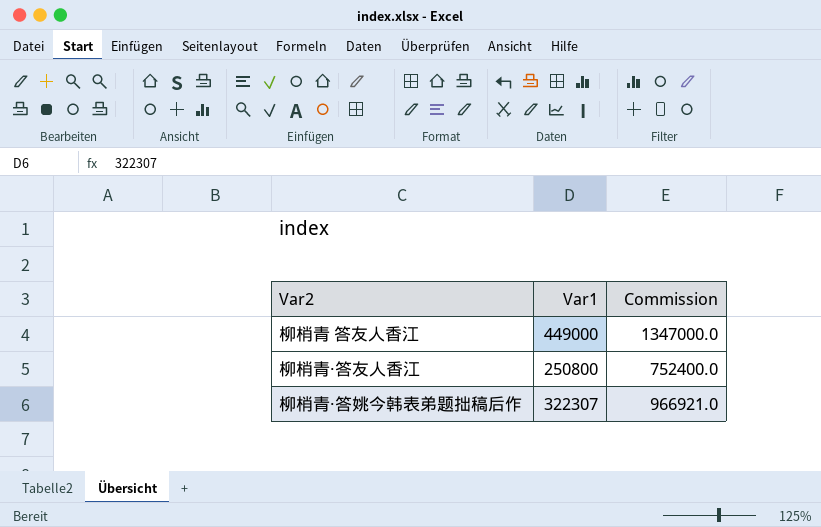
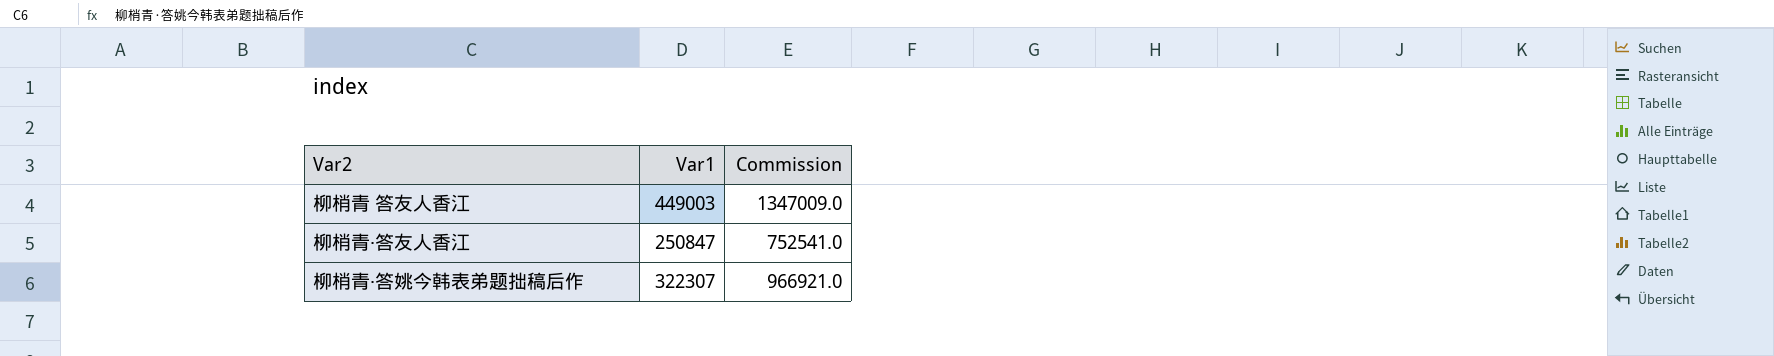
柳梢青 答友人香江 | Var1: 449000 -> 449003
柳梢青 答友人香江 | Commission: 1347000.0 -> 1347009.0
柳梢青·答友人香江 | Var1: 250800 -> 250847
柳梢青·答友人香江 | Commission: 752400.0 -> 752541.0

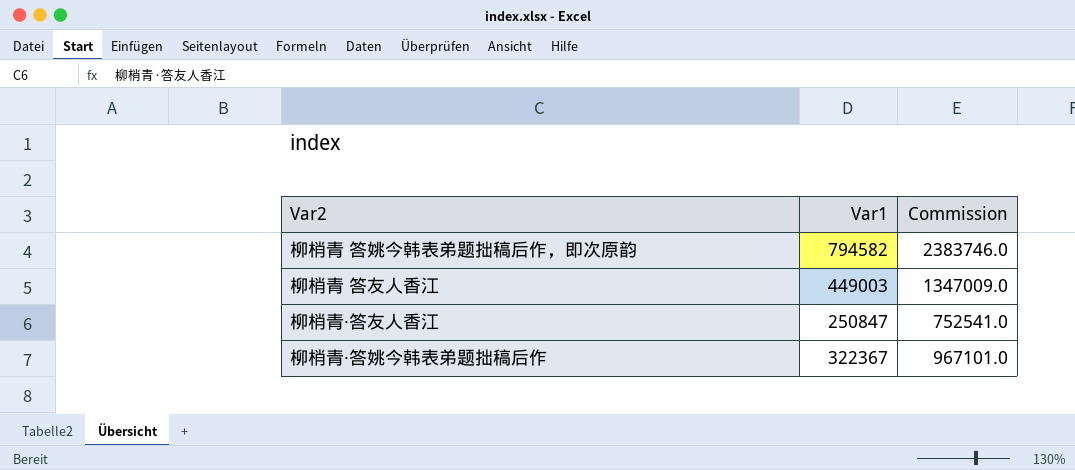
row 柳梢青 答姚今韩表弟题拙稿后作，即次原韵: none -> 794582 | 2383746.0
柳梢青·答姚今韩表弟题拙稿后作 | Var1: 322307 -> 322367
柳梢青·答姚今韩表弟题拙稿后作 | Commission: 966921.0 -> 967101.0

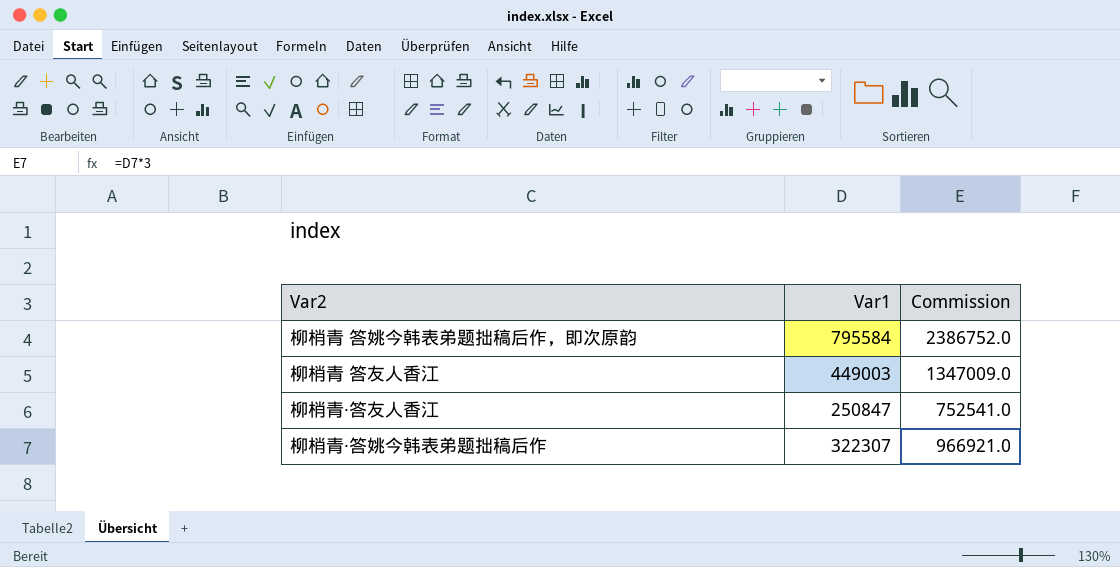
柳梢青 答姚今韩表弟题拙稿后作，即次原韵 | Var1: 794582 -> 795584
柳梢青 答姚今韩表弟题拙稿后作，即次原韵 | Commission: 2383746.0 -> 2386752.0
柳梢青·答姚今韩表弟题拙稿后作 | Var1: 322367 -> 322307
柳梢青·答姚今韩表弟题拙稿后作 | Commission: 967101.0 -> 966921.0

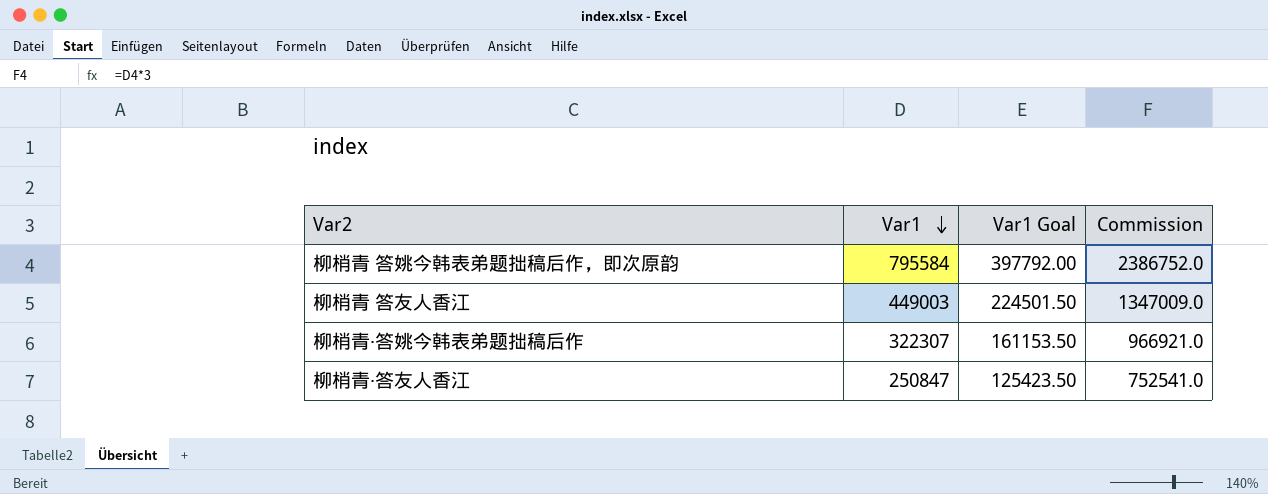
row order: none -> Var1 descending
column Var1 Goal | formula: none -> [Var1] * 0.5

